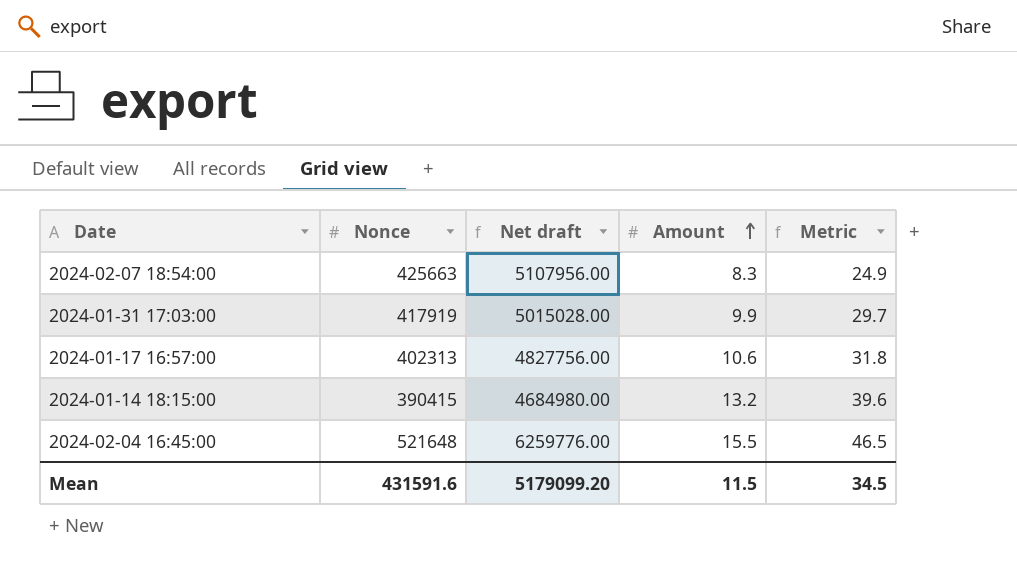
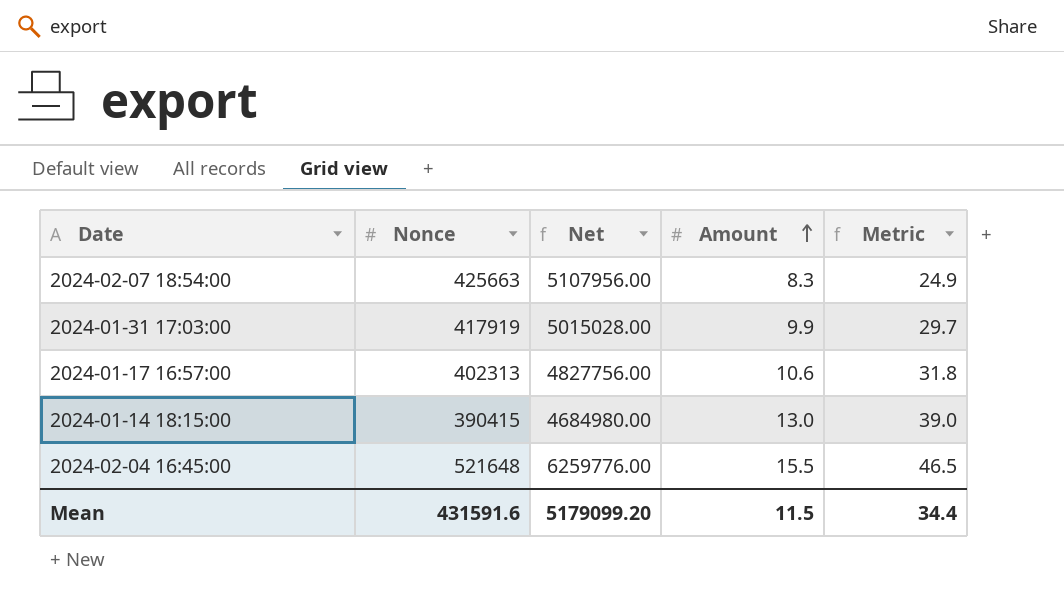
column name: Net draft -> Net
2024-01-14 18:15:00 | Amount: 13.2 -> 13.0
2024-01-14 18:15:00 | Metric: 39.6 -> 39.0
Mean | Metric: 34.5 -> 34.4

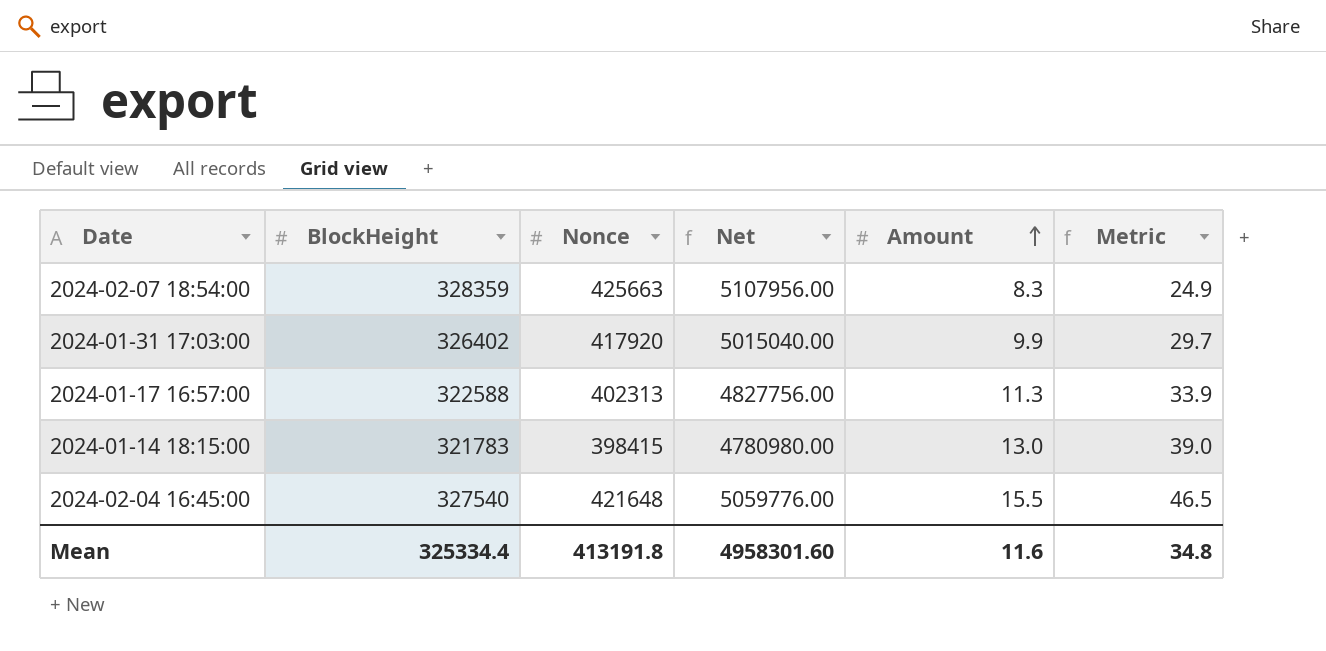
column BlockHeight | position: none -> 2
2024-01-31 17:03:00 | Nonce: 417919 -> 417920
2024-01-31 17:03:00 | Net: 5015028.00 -> 5015040.00
2024-01-17 16:57:00 | Amount: 10.6 -> 11.3
2024-01-17 16:57:00 | Metric: 31.8 -> 33.9
2024-01-14 18:15:00 | Nonce: 390415 -> 398415
2024-01-14 18:15:00 | Net: 4684980.00 -> 4780980.00
2024-02-04 16:45:00 | Nonce: 521648 -> 421648
2024-02-04 16:45:00 | Net: 6259776.00 -> 5059776.00
Mean | Nonce: 431591.6 -> 413191.8
Mean | Net: 5179099.20 -> 4958301.60
Mean | Amount: 11.5 -> 11.6
Mean | Metric: 34.4 -> 34.8

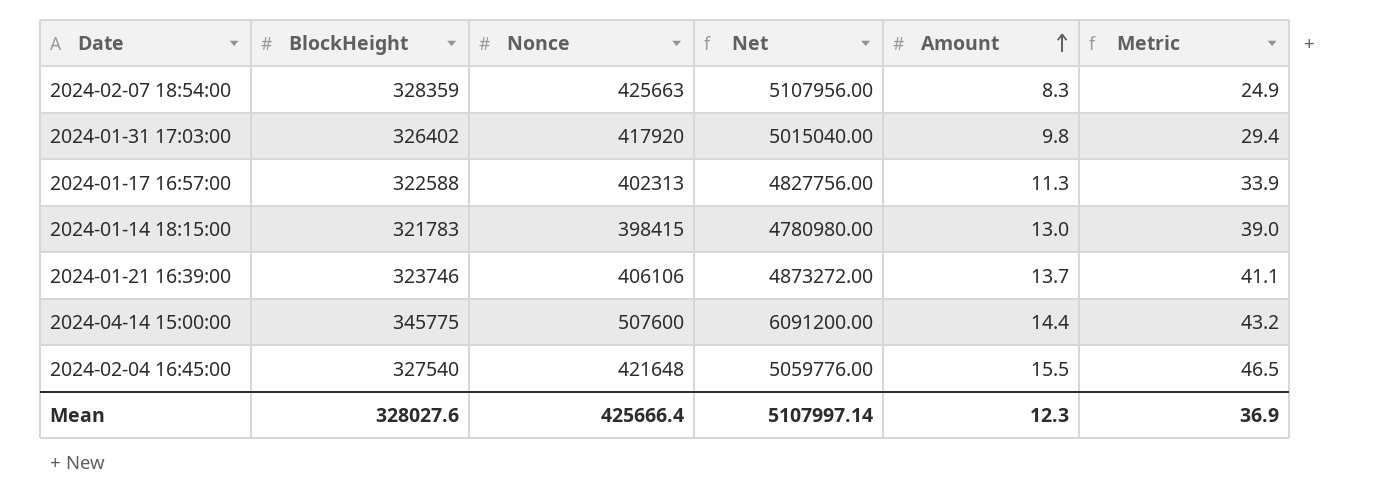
2024-01-31 17:03:00 | Amount: 9.9 -> 9.8
2024-01-31 17:03:00 | Metric: 29.7 -> 29.4
row 2024-01-21 16:39:00: none -> 323746 | 406106 | 4873272.00 | 13.7 | 41.1
row 2024-04-14 15:00:00: none -> 345775 | 507600 | 6091200.00 | 14.4 | 43.2
Mean | BlockHeight: 325334.4 -> 328027.6
Mean | Nonce: 413191.8 -> 425666.4
Mean | Net: 4958301.60 -> 5107997.14
Mean | Amount: 11.6 -> 12.3
Mean | Metric: 34.8 -> 36.9

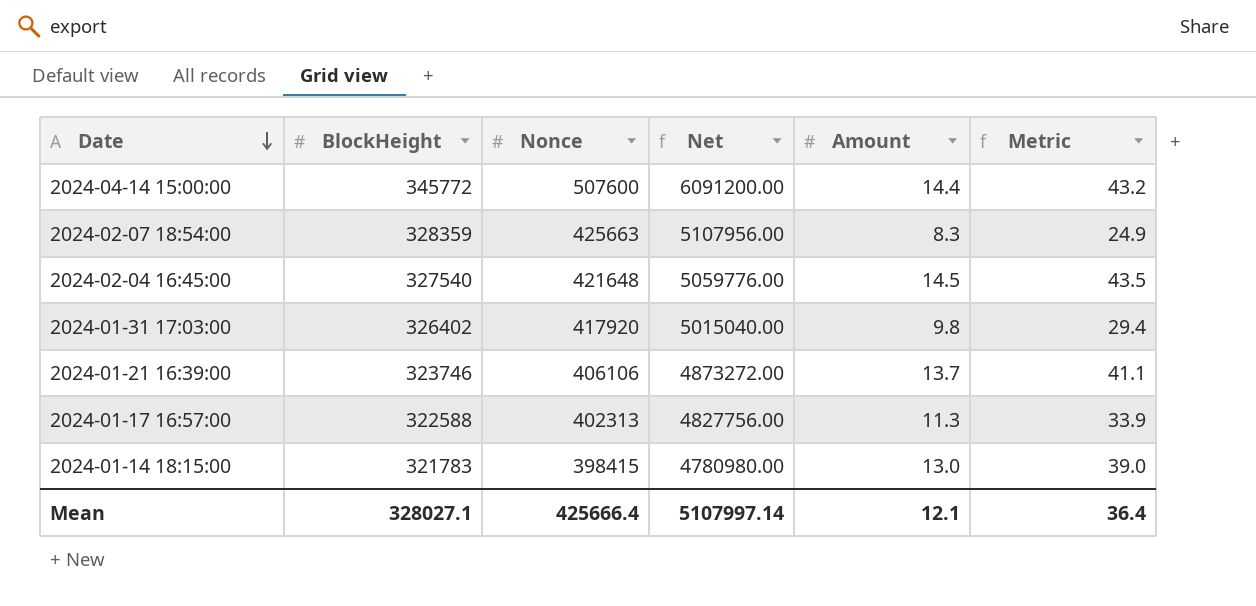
row order: Amount ascending -> Date descending
2024-04-14 15:00:00 | BlockHeight: 345775 -> 345772
2024-02-04 16:45:00 | Amount: 15.5 -> 14.5
2024-02-04 16:45:00 | Metric: 46.5 -> 43.5
Mean | BlockHeight: 328027.6 -> 328027.1
Mean | Amount: 12.3 -> 12.1
Mean | Metric: 36.9 -> 36.4

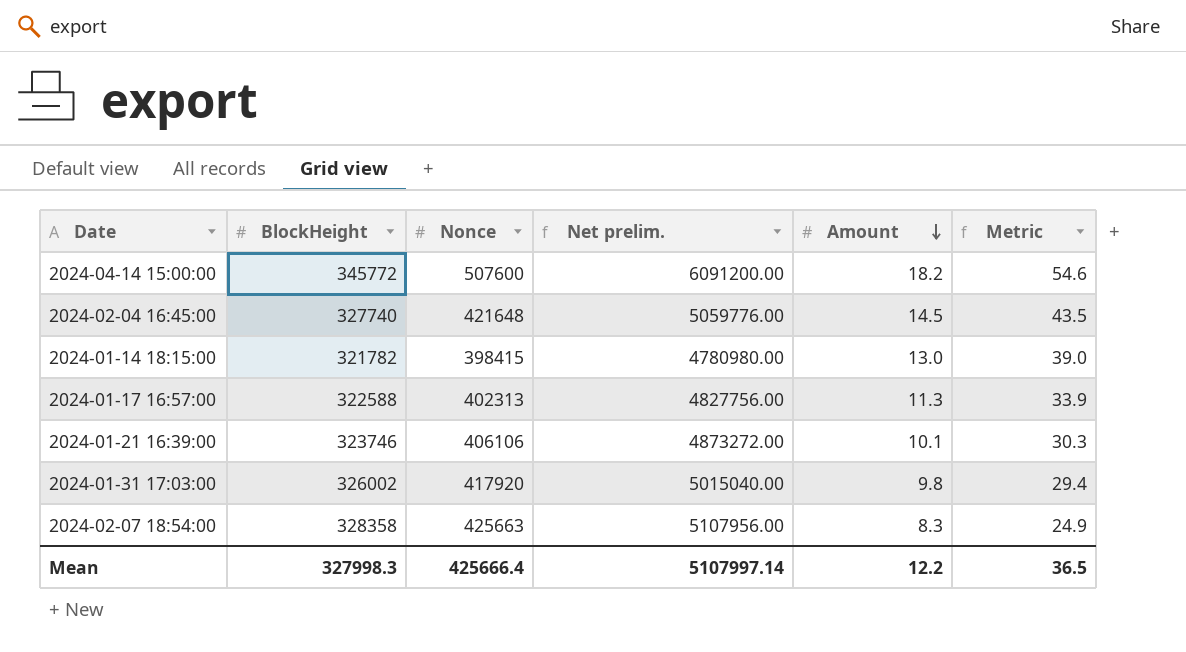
row order: Date descending -> Amount descending
column name: Net -> Net prelim.
2024-04-14 15:00:00 | Amount: 14.4 -> 18.2
2024-04-14 15:00:00 | Metric: 43.2 -> 54.6
2024-02-04 16:45:00 | BlockHeight: 327540 -> 327740
2024-01-14 18:15:00 | BlockHeight: 321783 -> 321782
2024-01-21 16:39:00 | Amount: 13.7 -> 10.1
2024-01-21 16:39:00 | Metric: 41.1 -> 30.3
2024-01-31 17:03:00 | BlockHeight: 326402 -> 326002
2024-02-07 18:54:00 | BlockHeight: 328359 -> 328358
Mean | BlockHeight: 328027.1 -> 327998.3
Mean | Amount: 12.1 -> 12.2
Mean | Metric: 36.4 -> 36.5

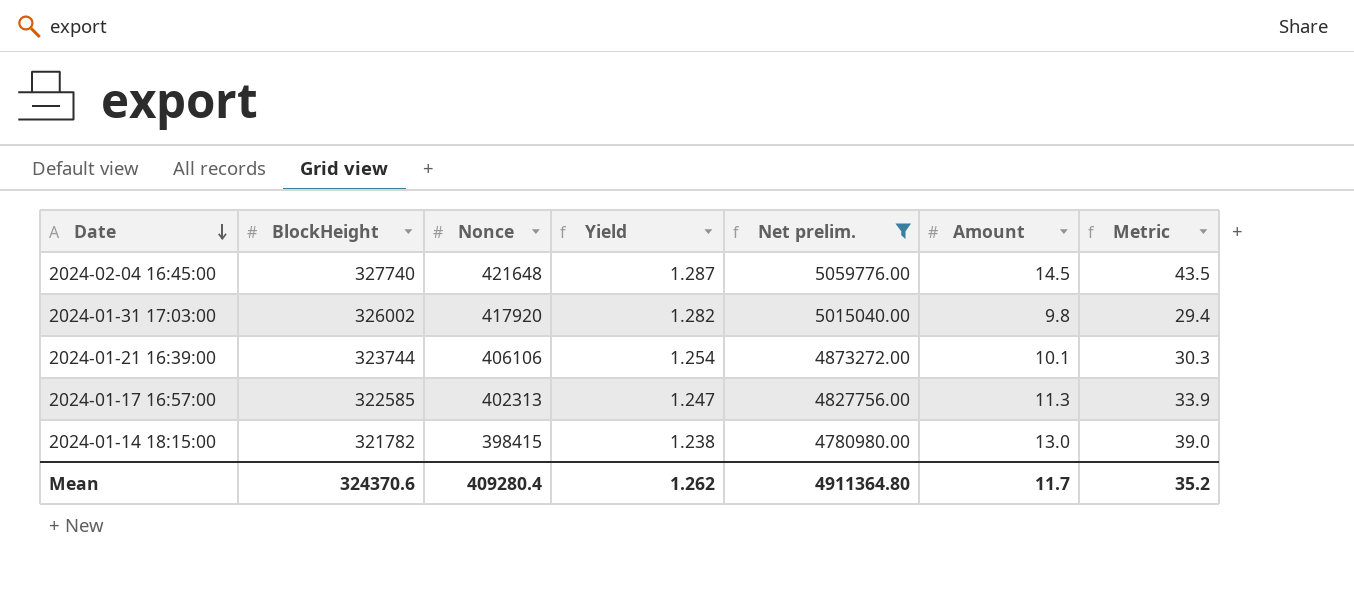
filter: none -> Net prelim. <= 5059776.00
row order: Amount descending -> Date descending
column Yield | formula: none -> [Nonce] / [BlockHeight]
2024-01-21 16:39:00 | BlockHeight: 323746 -> 323744
2024-01-17 16:57:00 | BlockHeight: 322588 -> 322585
Mean | BlockHeight: 327998.3 -> 324370.6
Mean | Nonce: 425666.4 -> 409280.4
Mean | Net prelim.: 5107997.14 -> 4911364.80
Mean | Amount: 12.2 -> 11.7
Mean | Metric: 36.5 -> 35.2

